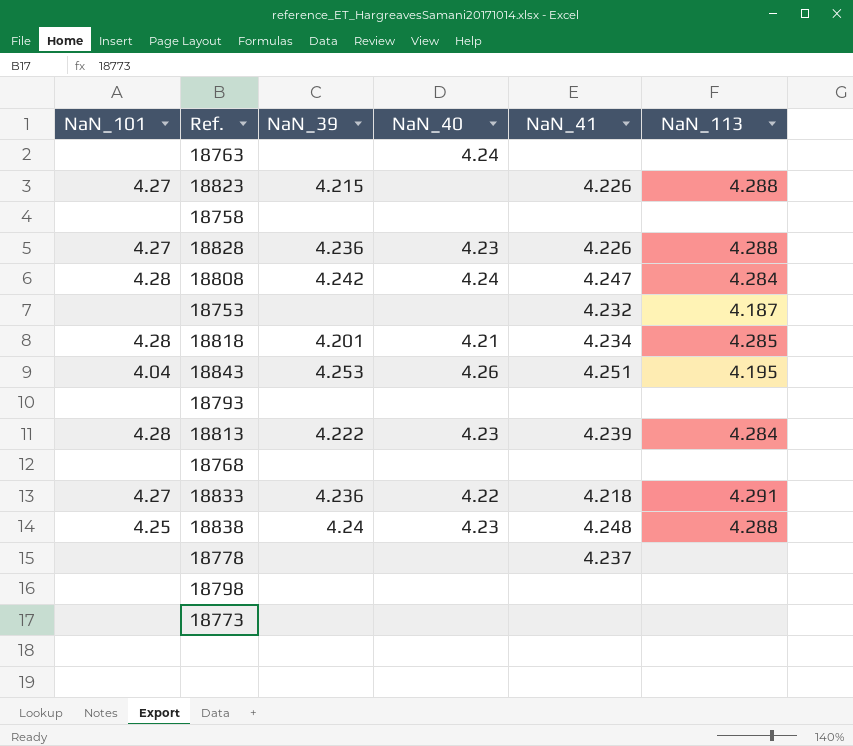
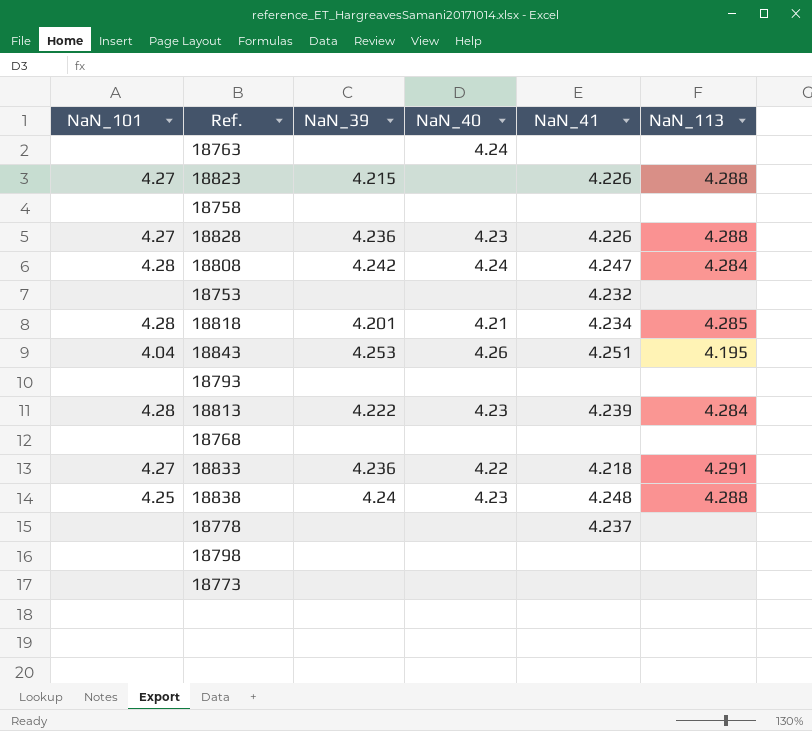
18753 | NaN_113: 4.187 -> none

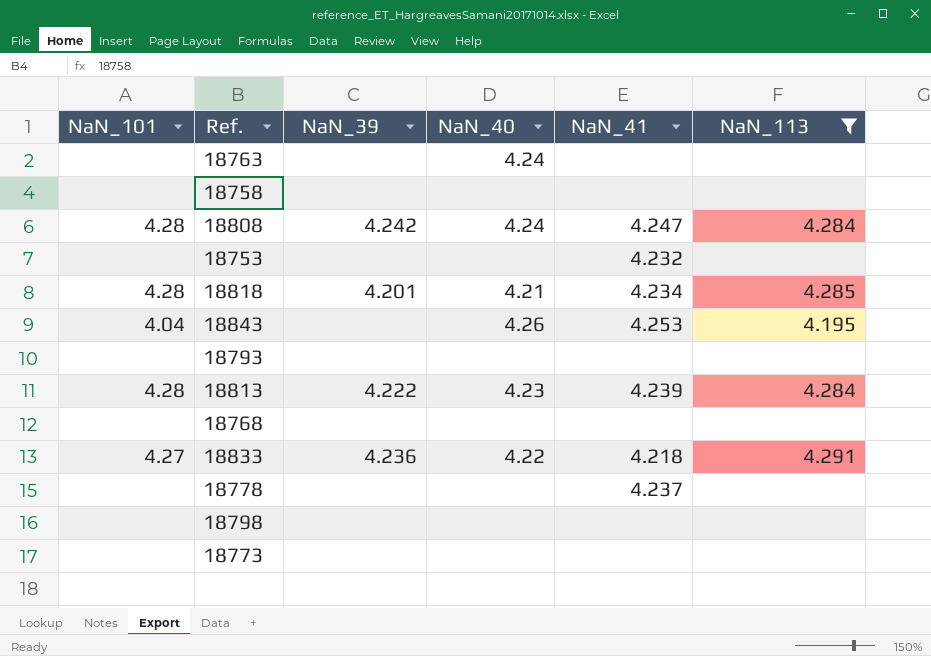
filter: none -> NaN_113 != 4.288
18843 | NaN_39: 4.253 -> none
18843 | NaN_41: 4.251 -> 4.253

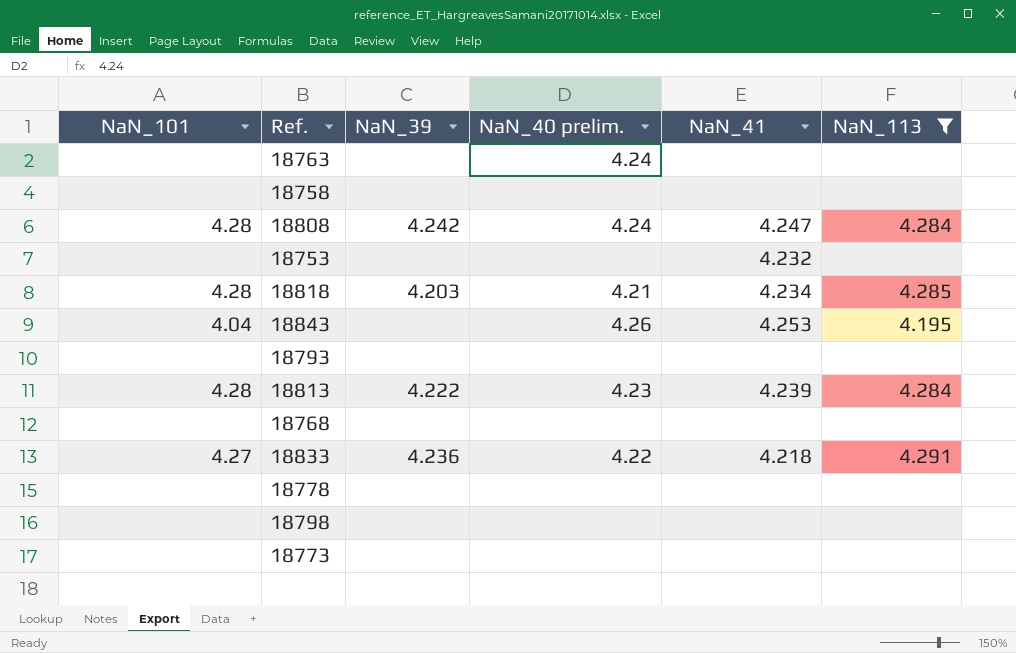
column name: NaN_40 -> NaN_40 prelim.
18818 | NaN_39: 4.201 -> 4.203
18778 | NaN_41: 4.237 -> none

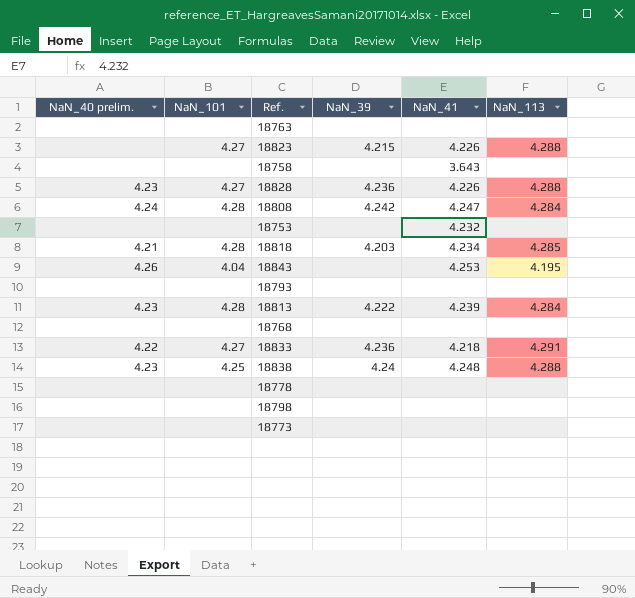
filter: NaN_113 != 4.288 -> none
column NaN_40 prelim. | position: 4 -> 1
18763 | NaN_40 prelim.: 4.24 -> none
18758 | NaN_41: none -> 3.643

